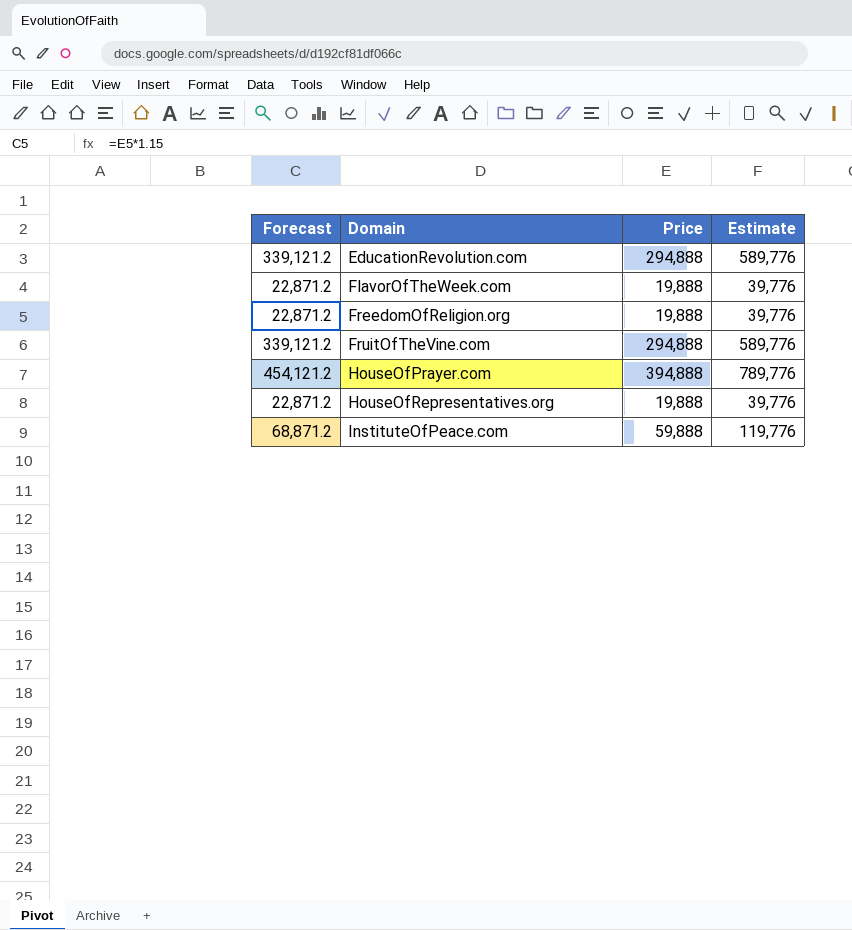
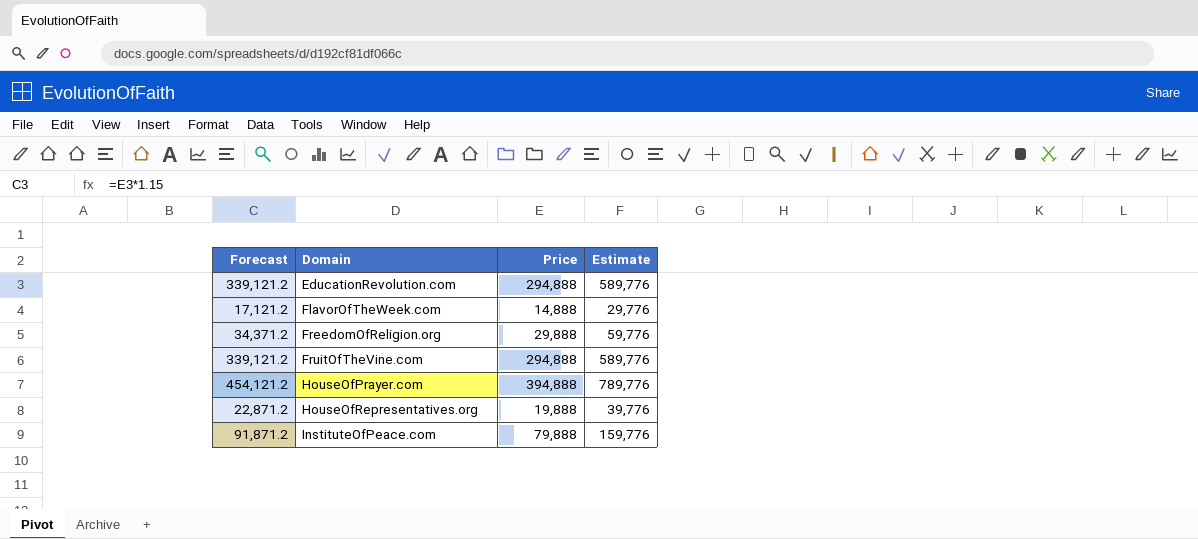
FlavorOfTheWeek.com | Forecast: 22,871.2 -> 17,121.2
FlavorOfTheWeek.com | Price: 19,888 -> 14,888
FlavorOfTheWeek.com | Estimate: 39,776 -> 29,776
FreedomOfReligion.org | Forecast: 22,871.2 -> 34,371.2
FreedomOfReligion.org | Price: 19,888 -> 29,888
FreedomOfReligion.org | Estimate: 39,776 -> 59,776
InstituteOfPeace.com | Forecast: 68,871.2 -> 91,871.2
InstituteOfPeace.com | Price: 59,888 -> 79,888
InstituteOfPeace.com | Estimate: 119,776 -> 159,776

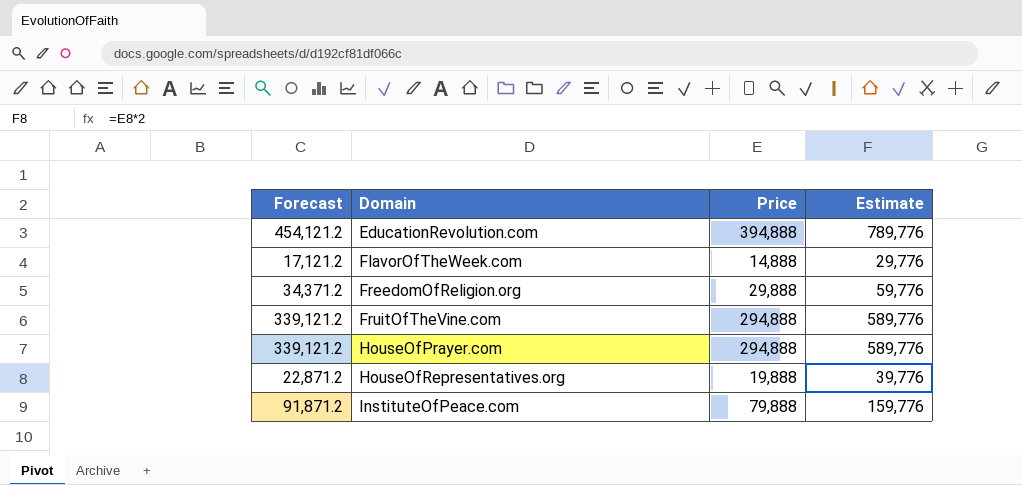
EducationRevolution.com | Forecast: 339,121.2 -> 454,121.2
EducationRevolution.com | Price: 294,888 -> 394,888
EducationRevolution.com | Estimate: 589,776 -> 789,776
HouseOfPrayer.com | Forecast: 454,121.2 -> 339,121.2
HouseOfPrayer.com | Price: 394,888 -> 294,888
HouseOfPrayer.com | Estimate: 789,776 -> 589,776

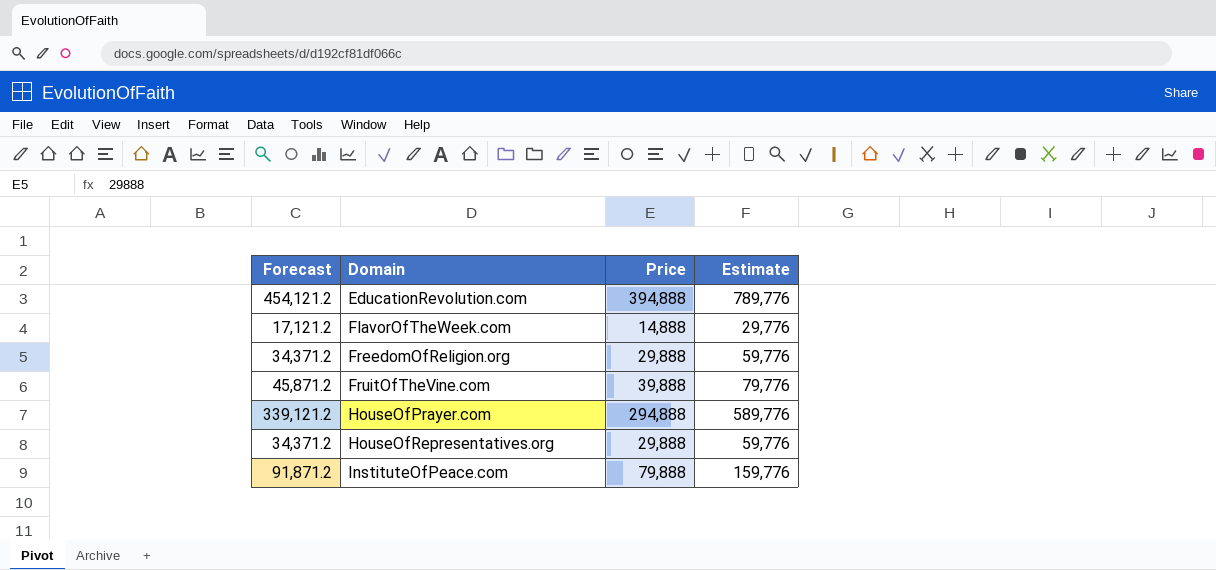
FruitOfTheVine.com | Forecast: 339,121.2 -> 45,871.2
FruitOfTheVine.com | Price: 294,888 -> 39,888
FruitOfTheVine.com | Estimate: 589,776 -> 79,776
HouseOfRepresentatives.org | Forecast: 22,871.2 -> 34,371.2
HouseOfRepresentatives.org | Price: 19,888 -> 29,888
HouseOfRepresentatives.org | Estimate: 39,776 -> 59,776

